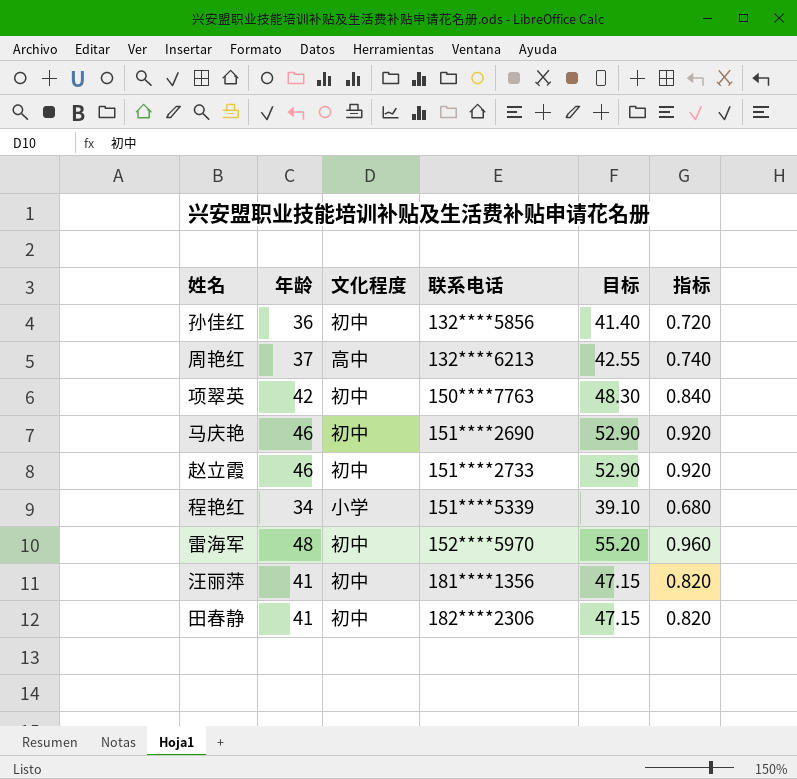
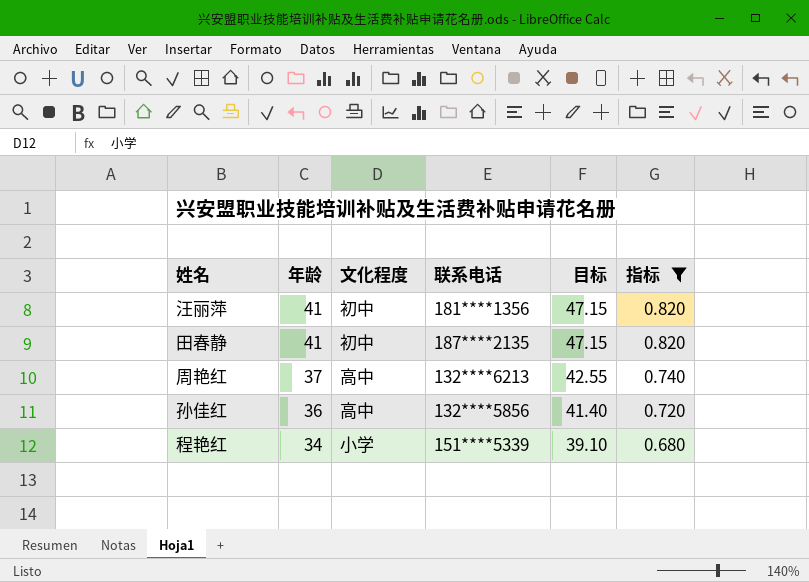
filter: none -> 指标 <= 0.820
row order: 联系电话 ascending -> 年龄 descending
田春静 | 联系电话: 182****2306 -> 187****2135
孙佳红 | 文化程度: 初中 -> 高中

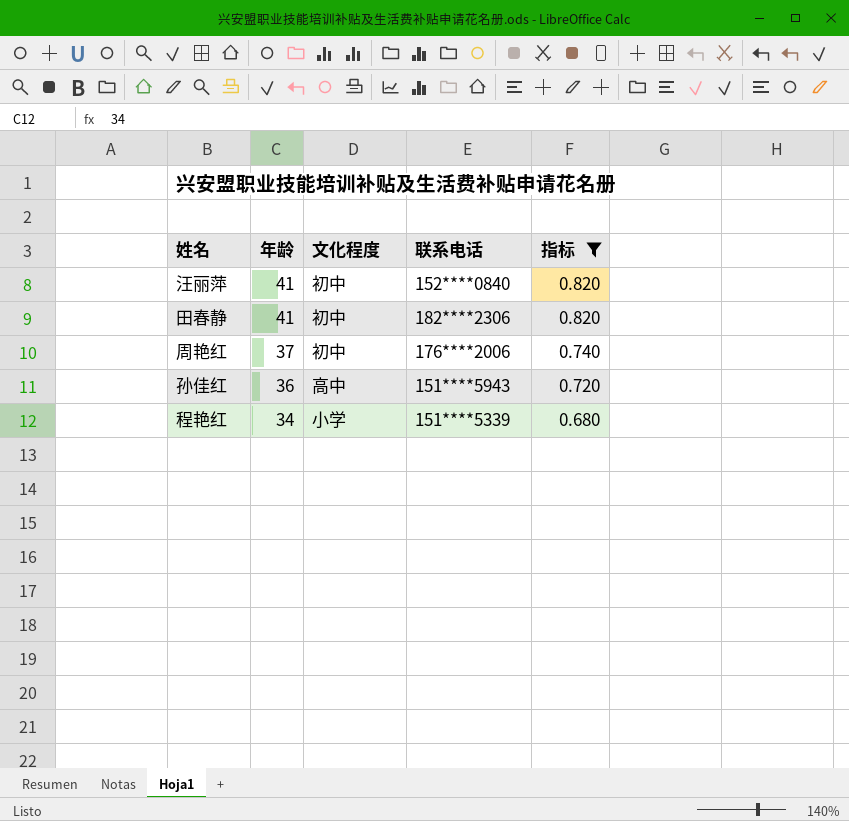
column 目标 | formula: [年龄] * 1.15 -> none
汪丽萍 | 联系电话: 181****1356 -> 152****0840
田春静 | 联系电话: 187****2135 -> 182****2306
周艳红 | 文化程度: 高中 -> 初中
周艳红 | 联系电话: 132****6213 -> 176****2006
孙佳红 | 联系电话: 132****5856 -> 151****5943

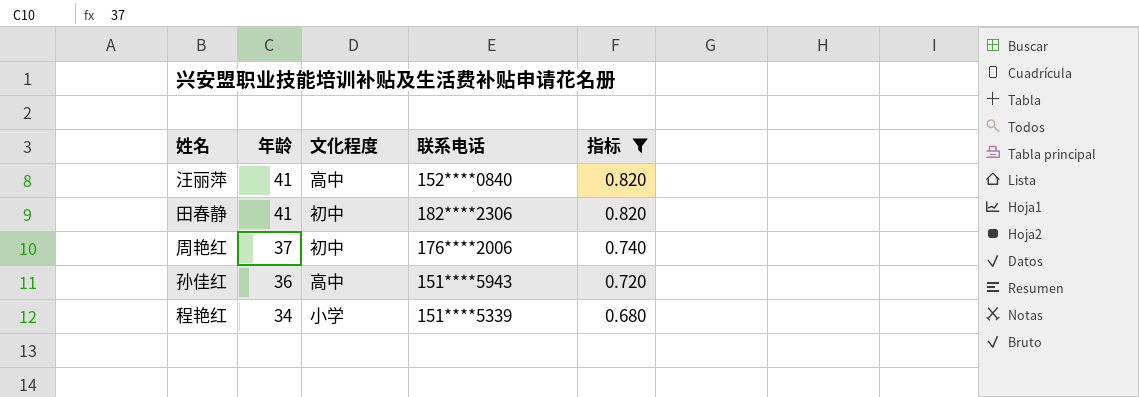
汪丽萍 | 文化程度: 初中 -> 高中

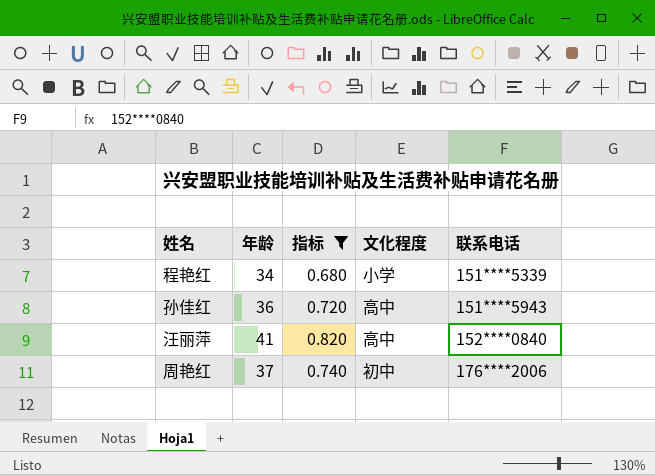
row order: 年龄 descending -> 联系电话 ascending
column 指标 | position: 5 -> 3
row 田春静: 41 | 初中 | 182****2306 | 0.820 -> none

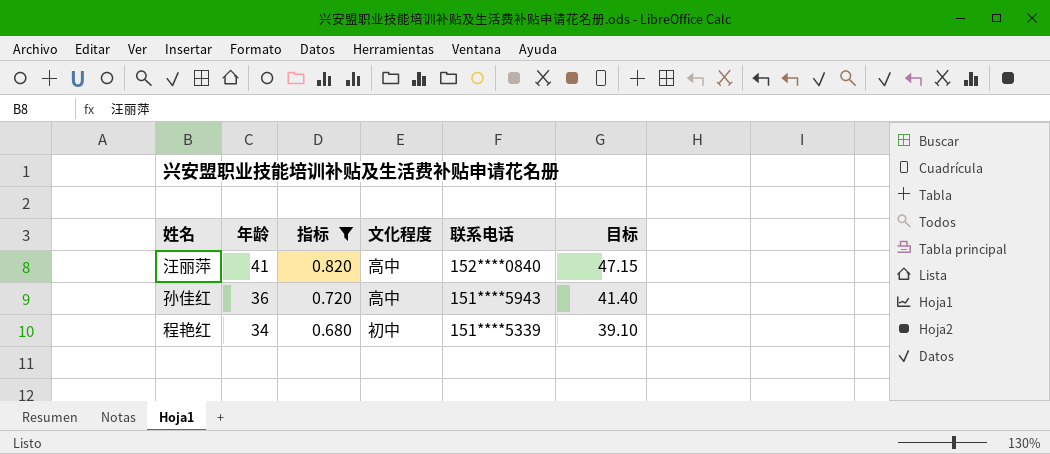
row order: 联系电话 ascending -> 年龄 descending
column 目标 | formula: none -> [年龄] * 1.15
row 周艳红: 37 | 0.740 | 初中 | 176****2006 -> none
程艳红 | 文化程度: 小学 -> 初中

